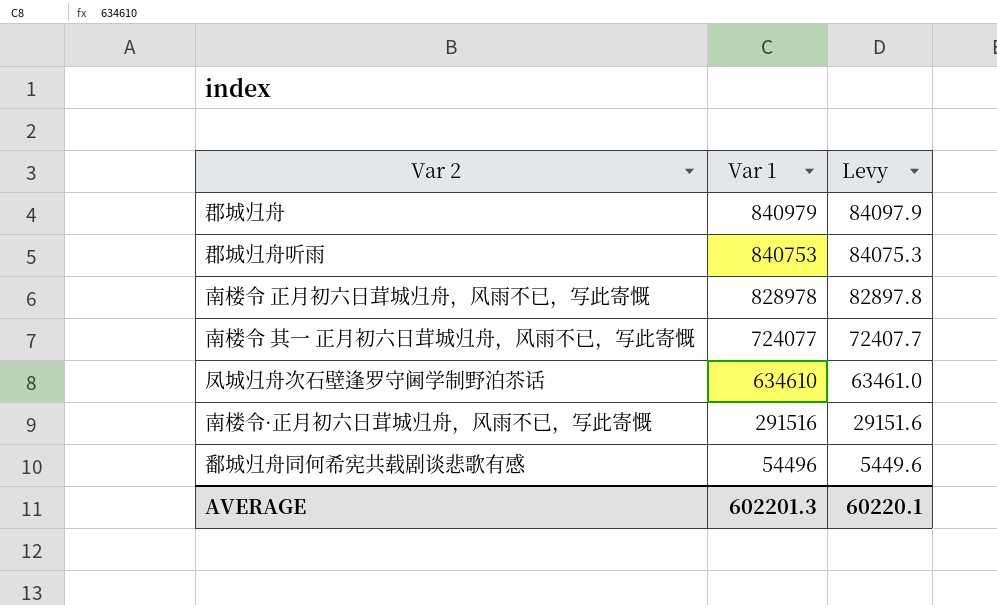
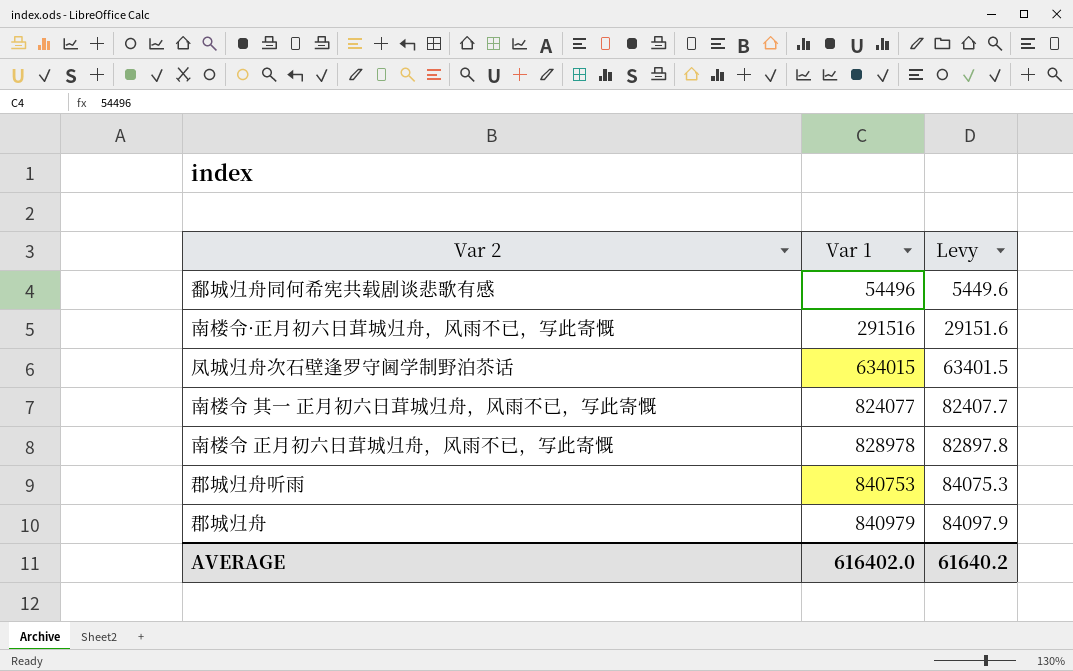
row order: Var 1 descending -> Var 1 ascending
凤城归舟次石壁逢罗守阃学制野泊苶话 | Var 1: 634610 -> 634015
凤城归舟次石壁逢罗守阃学制野泊苶话 | Levy: 63461.0 -> 63401.5
南楼令 其一 正月初六日茸城归舟，风雨不已，写此寄慨 | Var 1: 724077 -> 824077
南楼令 其一 正月初六日茸城归舟，风雨不已，写此寄慨 | Levy: 72407.7 -> 82407.7
AVERAGE | Var 1: 602201.3 -> 616402.0
AVERAGE | Levy: 60220.1 -> 61640.2

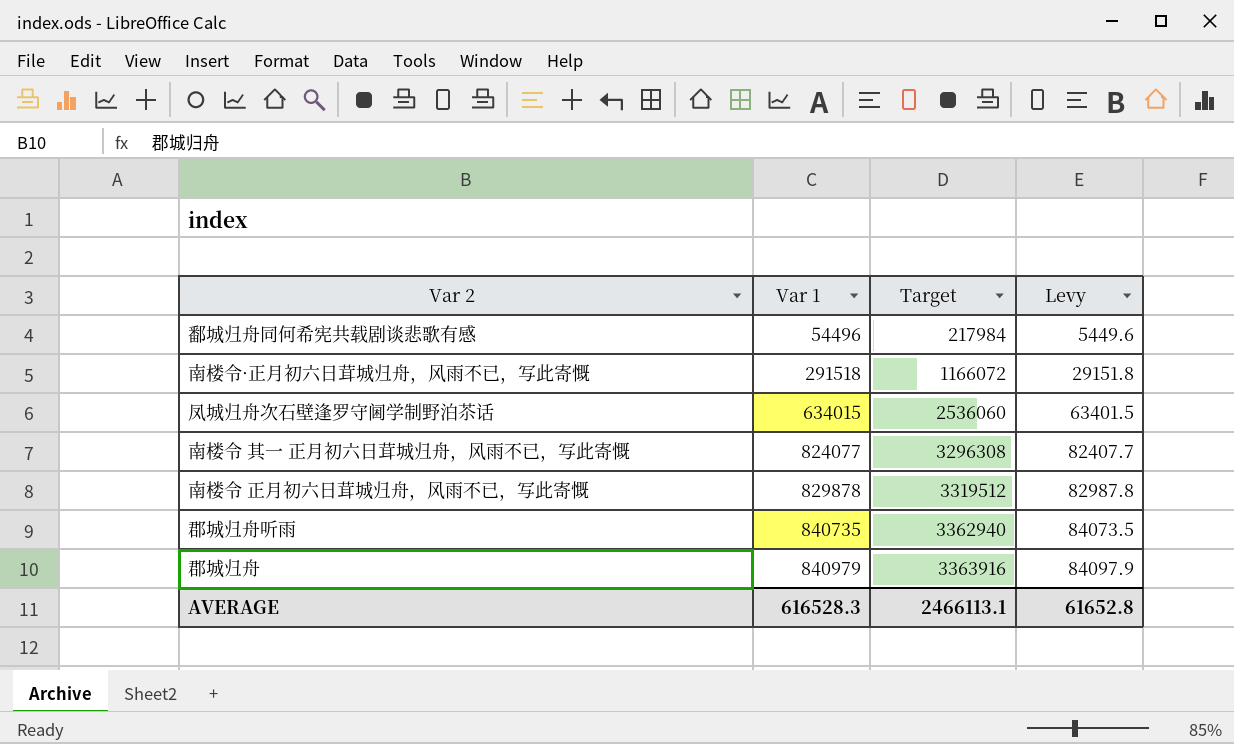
column Target | formula: none -> [Var 1] * 4
南楼令·正月初六日茸城归舟，风雨不已，写此寄慨 | Var 1: 291516 -> 291518
南楼令·正月初六日茸城归舟，风雨不已，写此寄慨 | Levy: 29151.6 -> 29151.8
南楼令 正月初六日茸城归舟，风雨不已，写此寄慨 | Var 1: 828978 -> 829878
南楼令 正月初六日茸城归舟，风雨不已，写此寄慨 | Levy: 82897.8 -> 82987.8
郡城归舟听雨 | Var 1: 840753 -> 840735
郡城归舟听雨 | Levy: 84075.3 -> 84073.5
AVERAGE | Var 1: 616402.0 -> 616528.3
AVERAGE | Levy: 61640.2 -> 61652.8

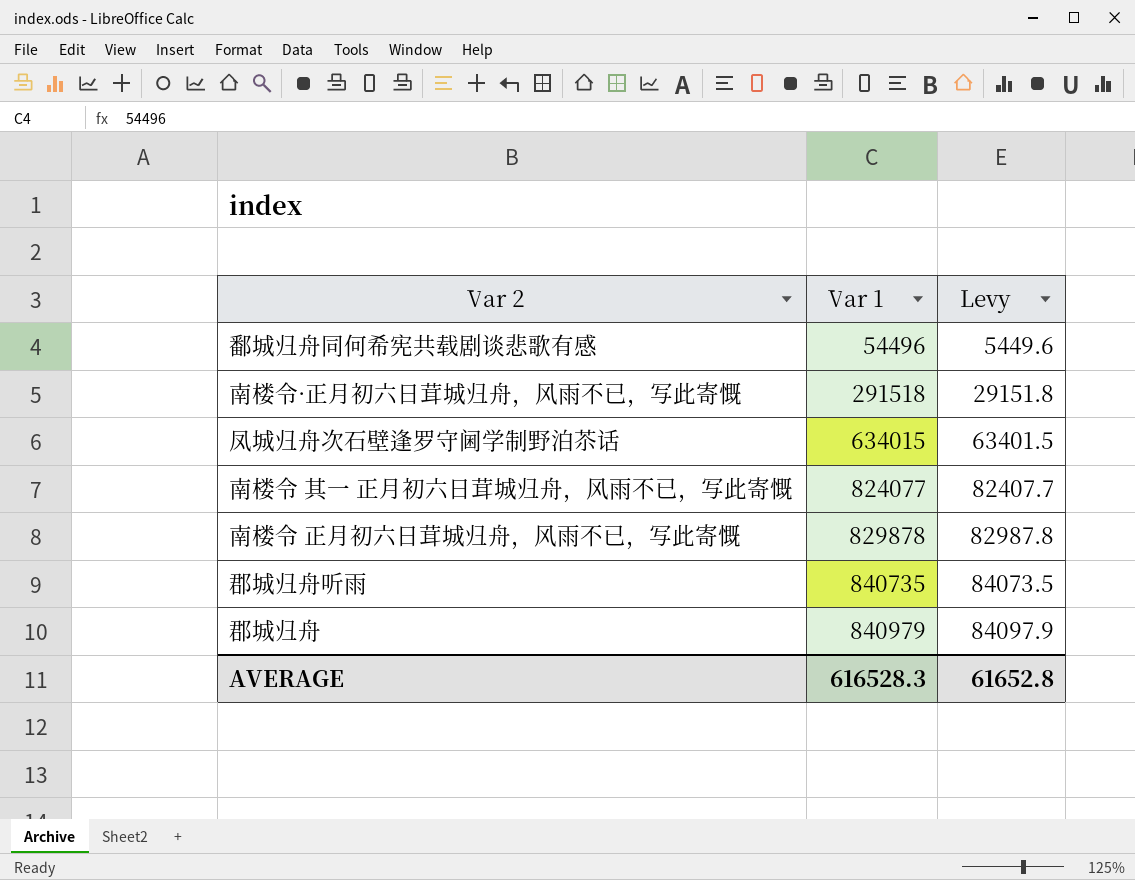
column Target | formula: [Var 1] * 4 -> none

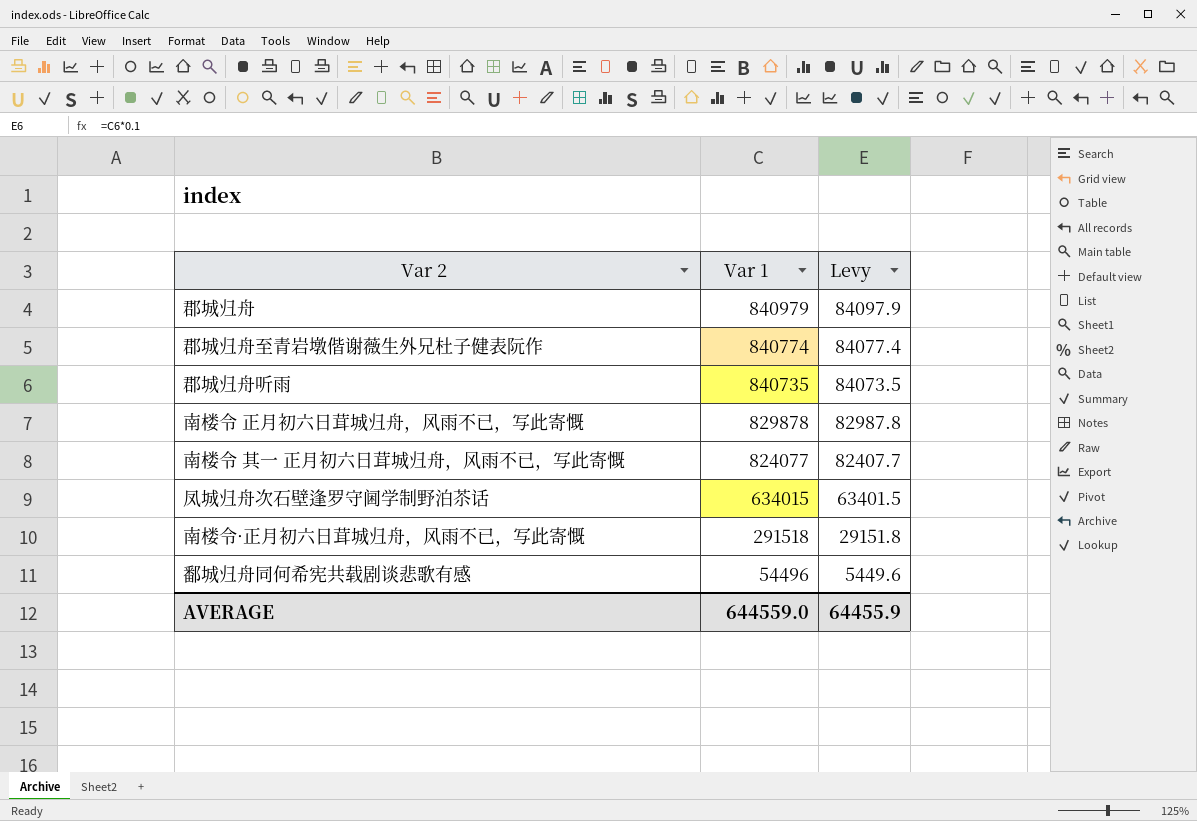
row order: Var 1 ascending -> Var 1 descending
row 郡城归舟至青岩墩偕谢薇生外兄杜子健表阮作: none -> 840774 | 84077.4
AVERAGE | Var 1: 616528.3 -> 644559.0
AVERAGE | Levy: 61652.8 -> 64455.9

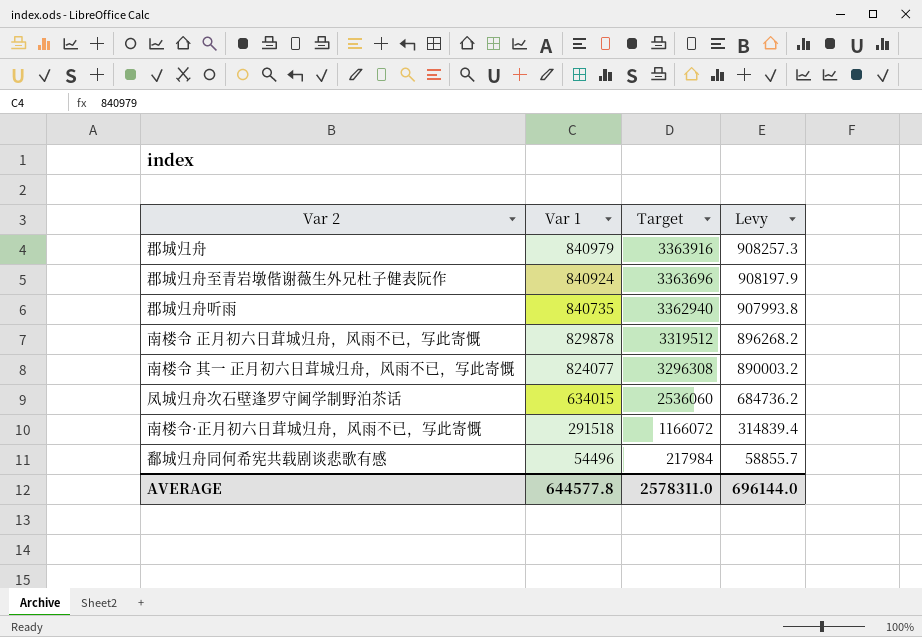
column Target | formula: none -> [Var 1] * 4
column Levy | formula: [Var 1] * 0.1 -> [Var 1] * 1.08
郡城归舟至青岩墩偕谢薇生外兄杜子健表阮作 | Var 1: 840774 -> 840924
AVERAGE | Var 1: 644559.0 -> 644577.8
AVERAGE | Levy: 64455.9 -> 696144.0

